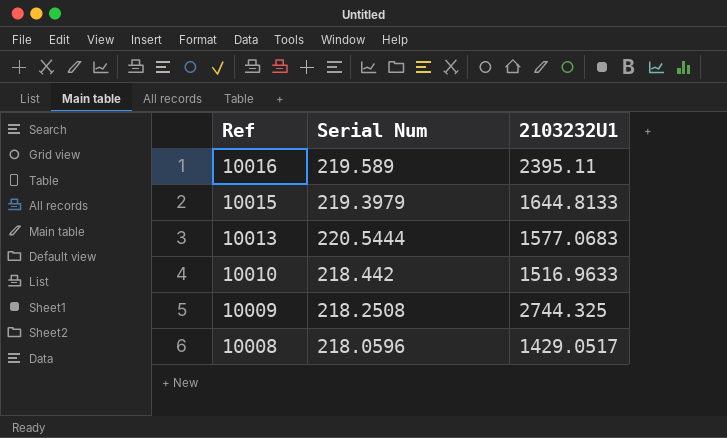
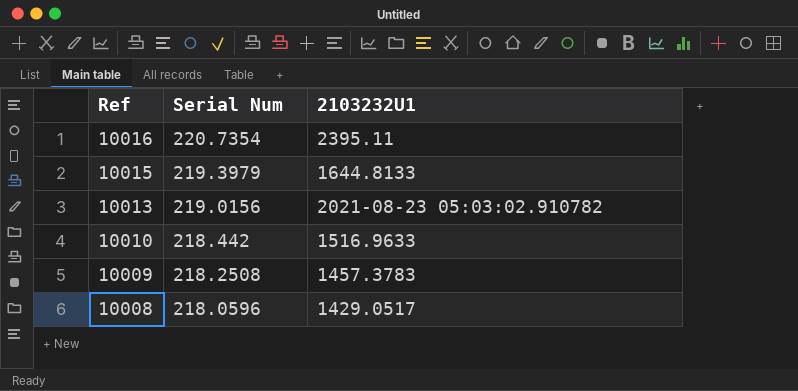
10016 | Serial Num: 219.589 -> 220.7354
10013 | Serial Num: 220.5444 -> 219.0156
10013 | 2103232U1: 1577.0683 -> 2021-08-23 05:03:02.910782
10009 | 2103232U1: 2744.325 -> 1457.3783

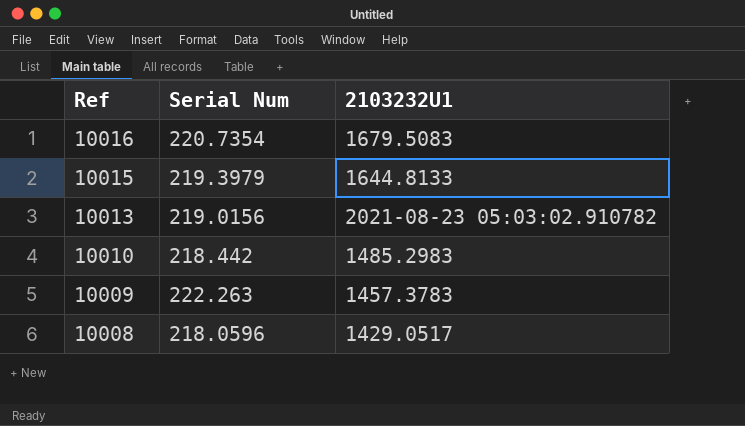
10016 | 2103232U1: 2395.11 -> 1679.5083
10010 | 2103232U1: 1516.9633 -> 1485.2983
10009 | Serial Num: 218.2508 -> 222.263

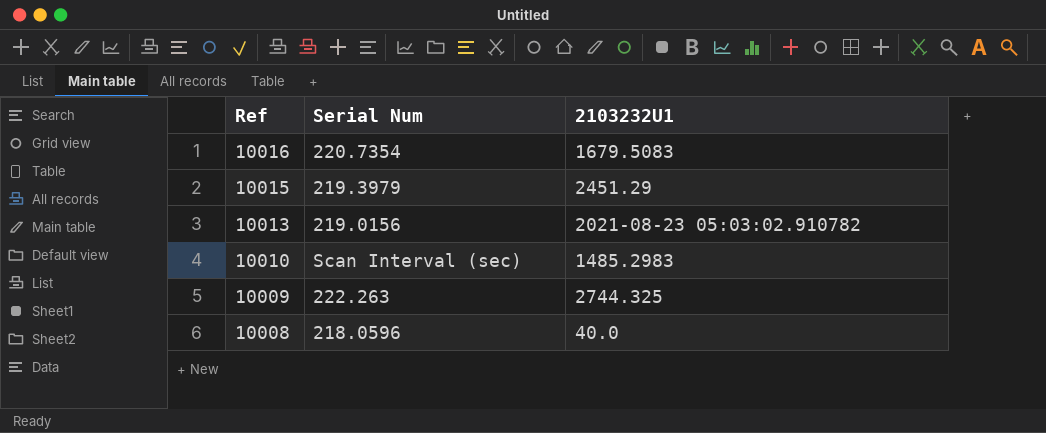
10015 | 2103232U1: 1644.8133 -> 2451.29
10010 | Serial Num: 218.442 -> Scan Interval (sec)
10009 | 2103232U1: 1457.3783 -> 2744.325
10008 | 2103232U1: 1429.0517 -> 40.0

